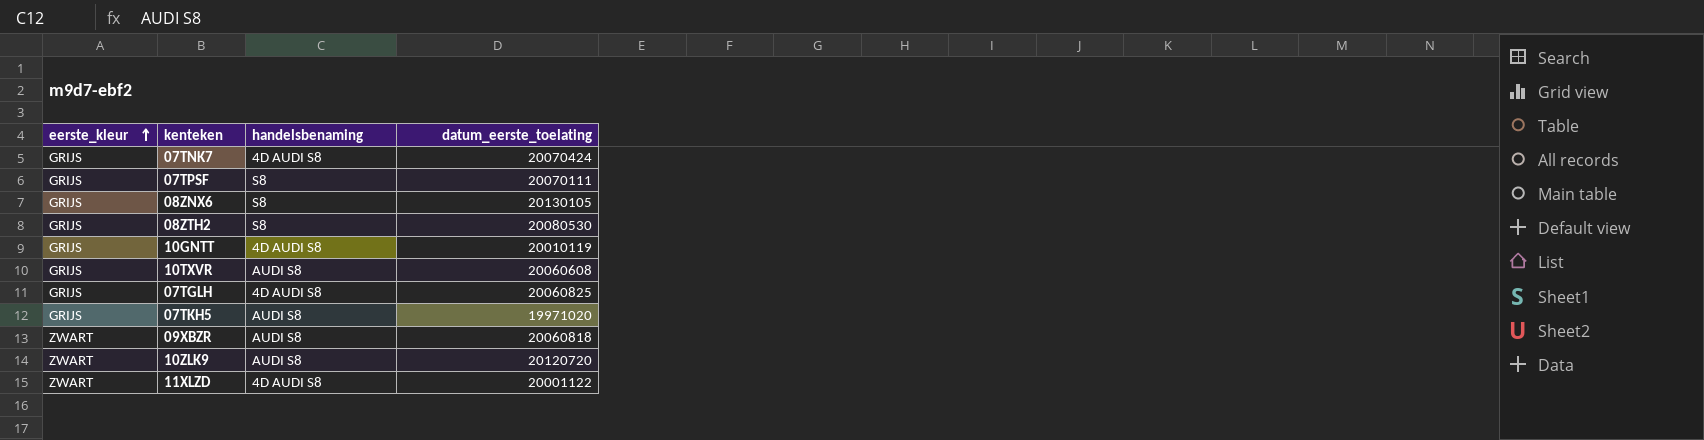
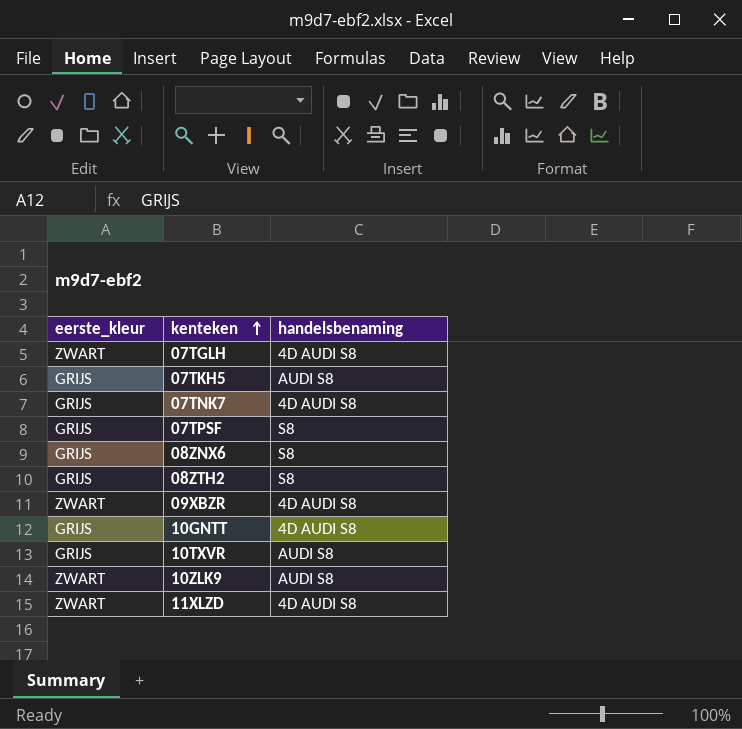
row order: eerste_kleur ascending -> kenteken ascending
column datum_eerste_toelating | position: 4 -> none
07TGLH | eerste_kleur: GRIJS -> ZWART
09XBZR | handelsbenaming: AUDI S8 -> 4D AUDI S8

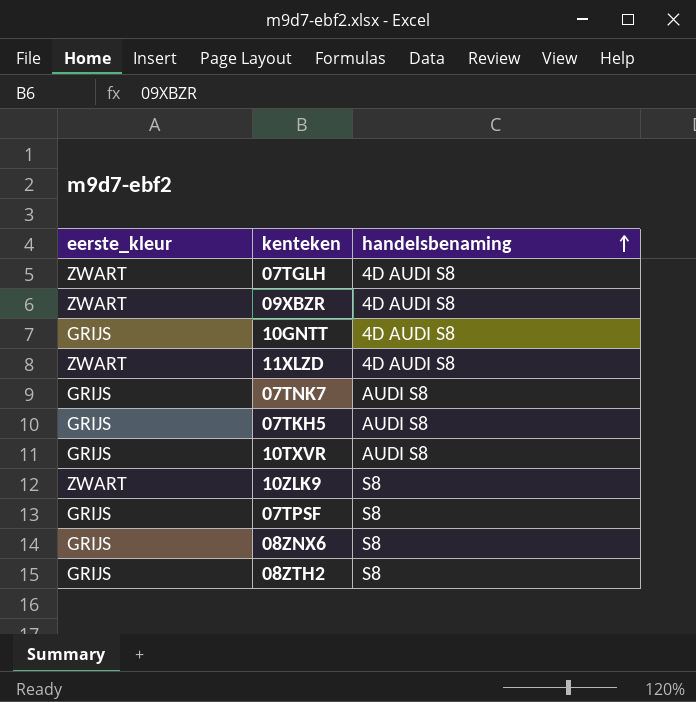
row order: kenteken ascending -> handelsbenaming ascending
07TNK7 | handelsbenaming: 4D AUDI S8 -> AUDI S8
10ZLK9 | handelsbenaming: AUDI S8 -> S8

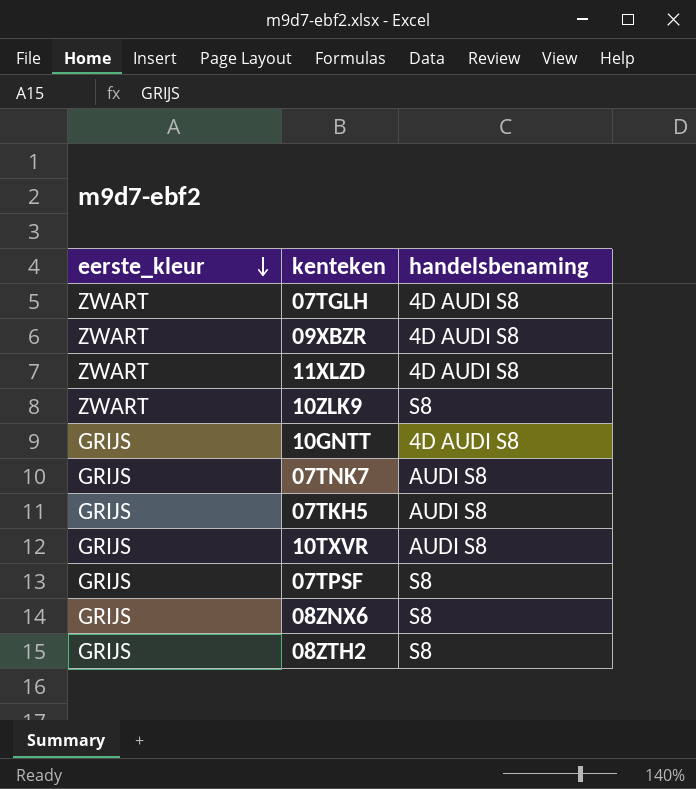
row order: handelsbenaming ascending -> eerste_kleur descending

